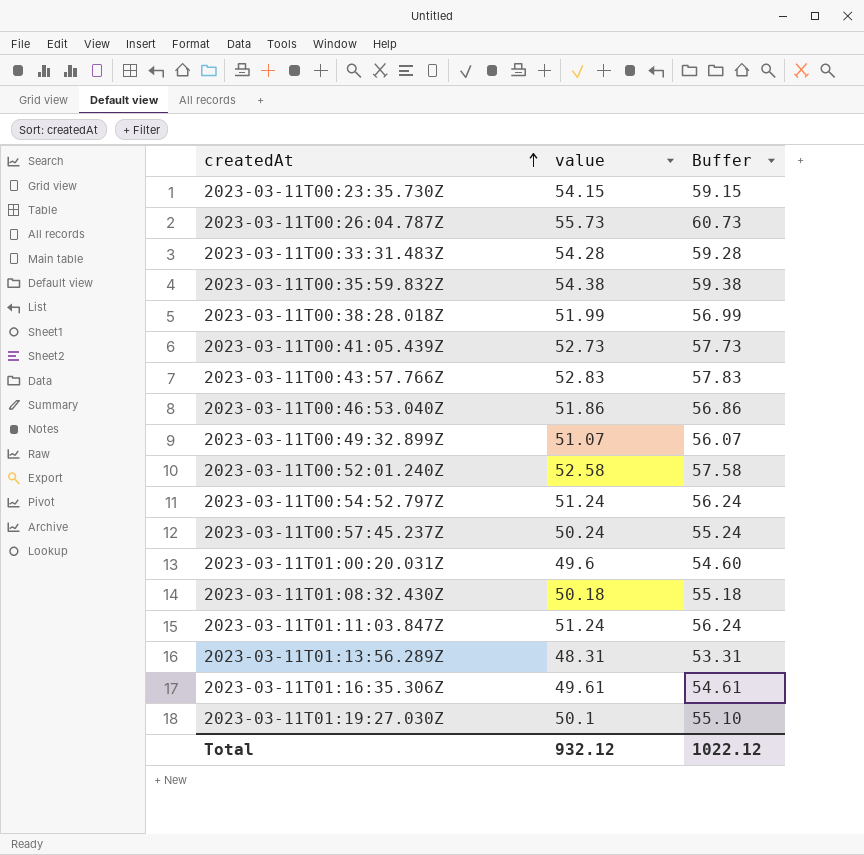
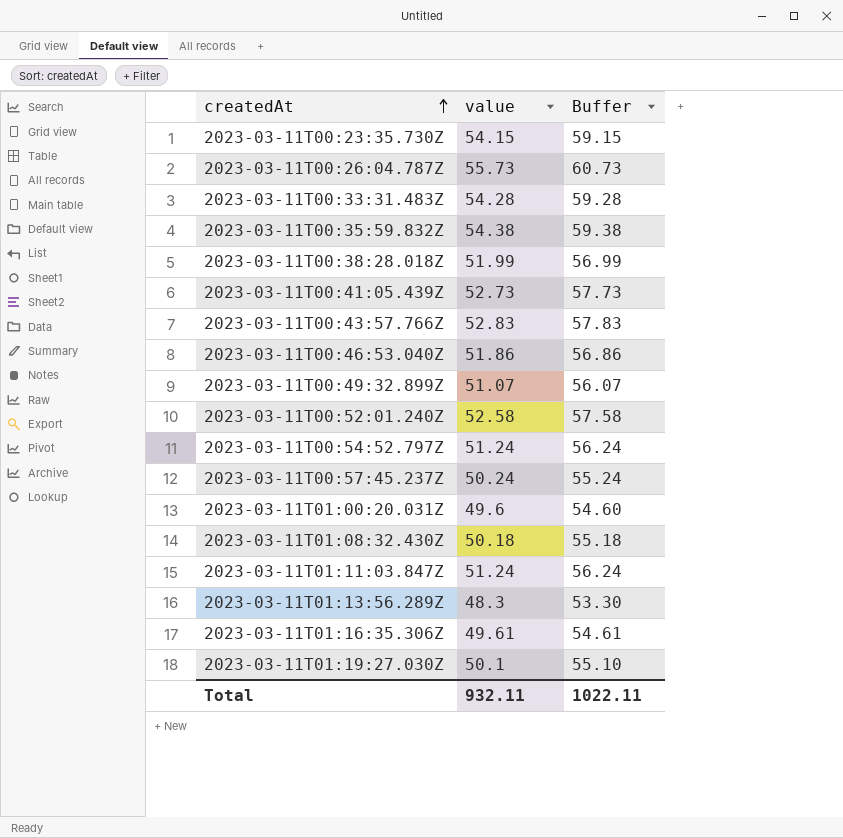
2023-03-11T01:13:56.289Z | value: 48.31 -> 48.3
2023-03-11T01:13:56.289Z | Buffer: 53.31 -> 53.30
Total | value: 932.12 -> 932.11
Total | Buffer: 1022.12 -> 1022.11

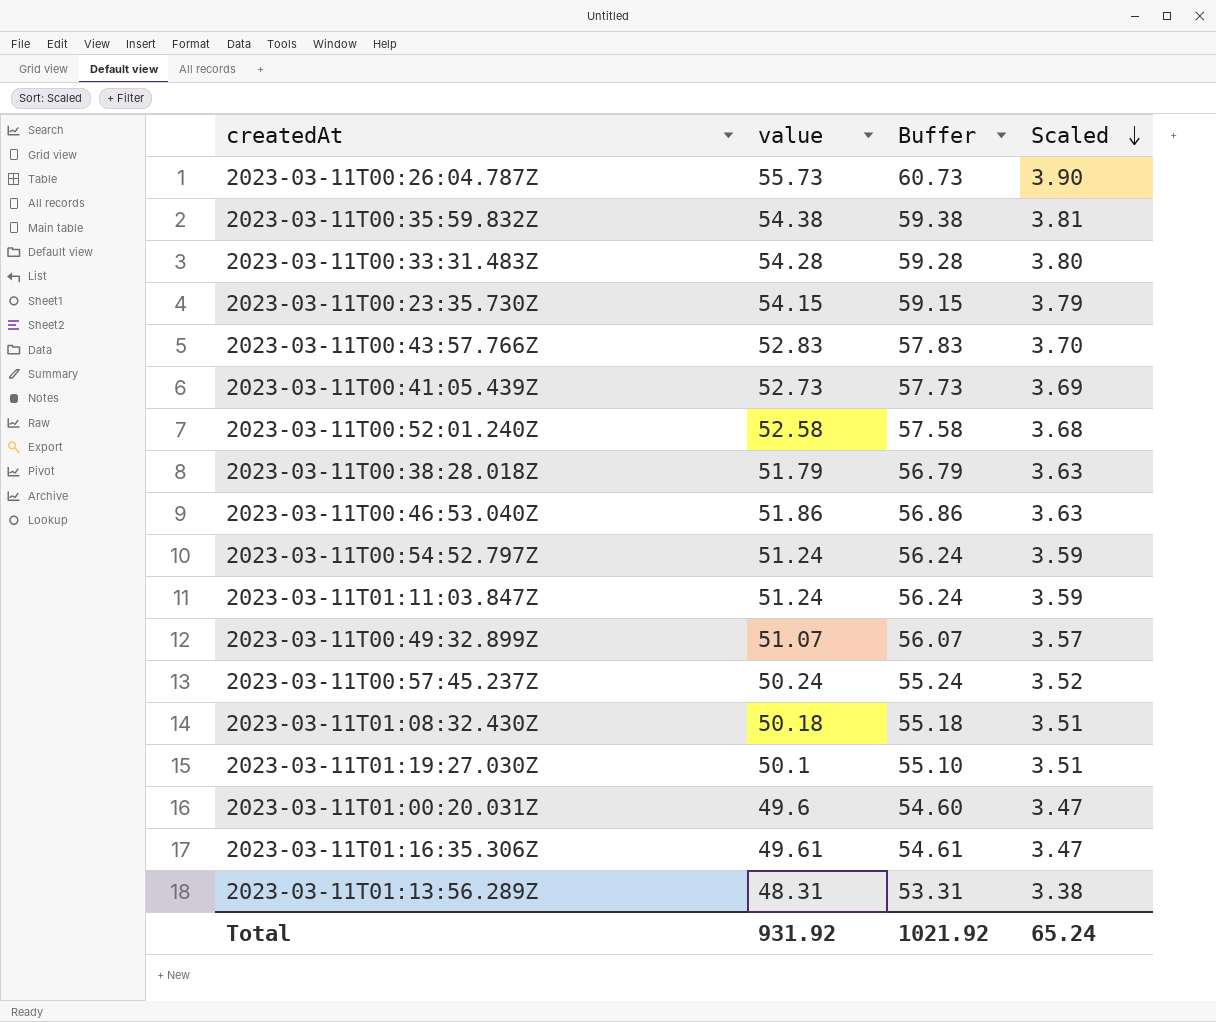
row order: createdAt ascending -> Scaled descending
column Scaled | formula: none -> [value] * 0.07
2023-03-11T00:38:28.018Z | value: 51.99 -> 51.79
2023-03-11T00:38:28.018Z | Buffer: 56.99 -> 56.79
2023-03-11T01:13:56.289Z | value: 48.3 -> 48.31
2023-03-11T01:13:56.289Z | Buffer: 53.30 -> 53.31
Total | value: 932.11 -> 931.92
Total | Buffer: 1022.11 -> 1021.92

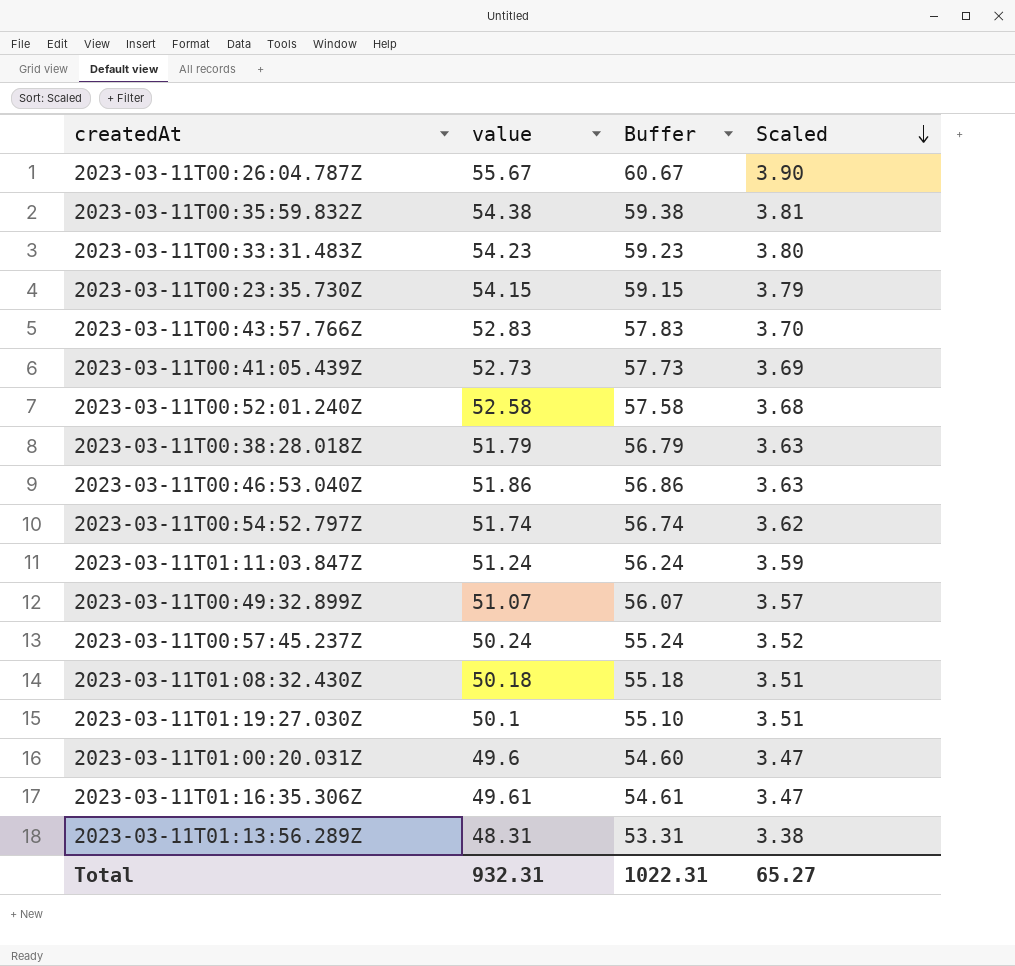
2023-03-11T00:26:04.787Z | value: 55.73 -> 55.67
2023-03-11T00:26:04.787Z | Buffer: 60.73 -> 60.67
2023-03-11T00:33:31.483Z | value: 54.28 -> 54.23
2023-03-11T00:33:31.483Z | Buffer: 59.28 -> 59.23
2023-03-11T00:54:52.797Z | value: 51.24 -> 51.74
2023-03-11T00:54:52.797Z | Buffer: 56.24 -> 56.74
2023-03-11T00:54:52.797Z | Scaled: 3.59 -> 3.62
Total | value: 931.92 -> 932.31
Total | Buffer: 1021.92 -> 1022.31
Total | Scaled: 65.24 -> 65.27

